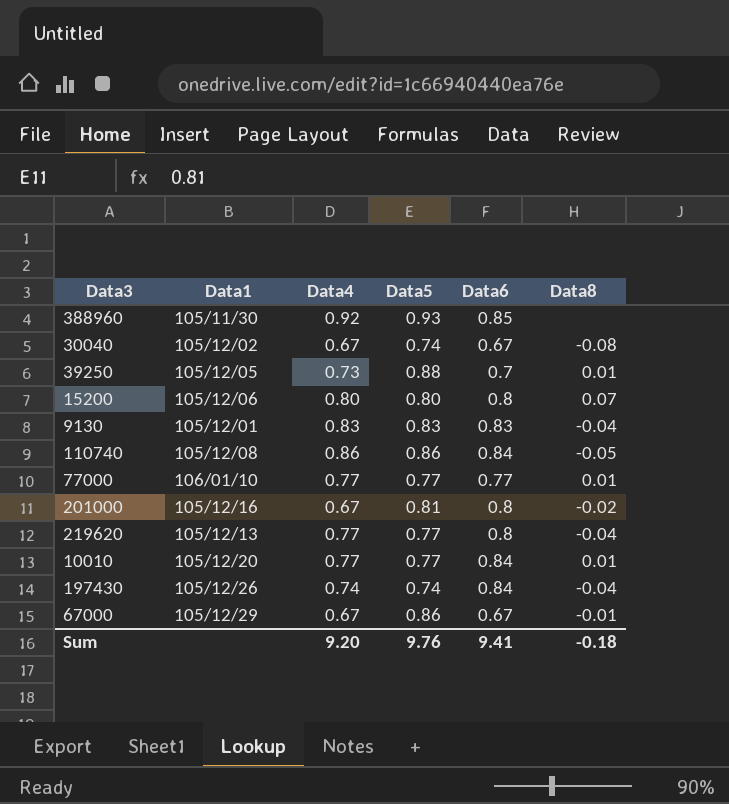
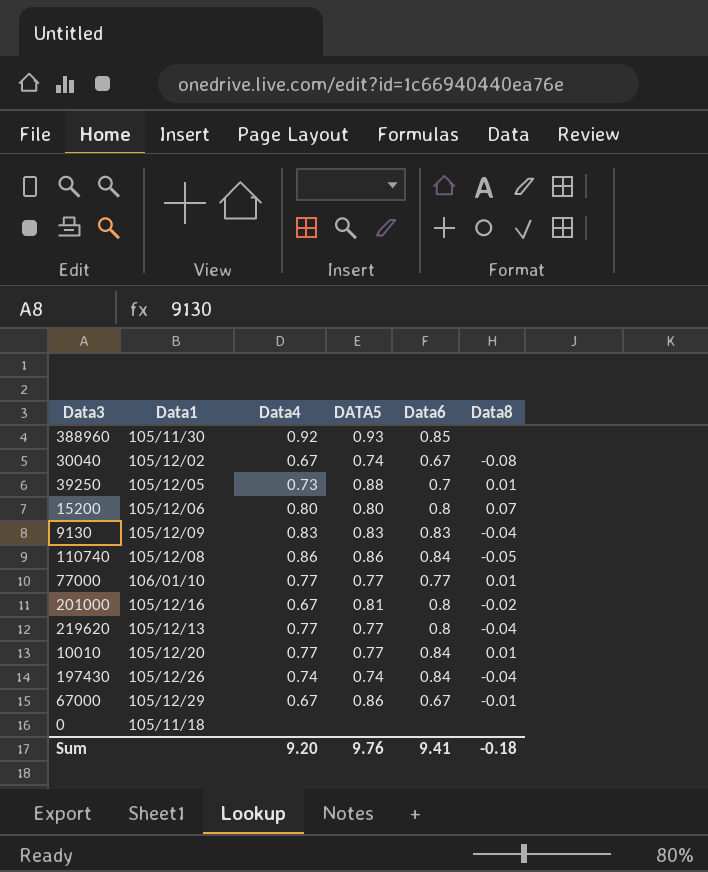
column name: Data5 -> DATA5
9130 | Data1: 105/12/01 -> 105/12/09
row 0: none -> 105/11/18 | none | none | none | none

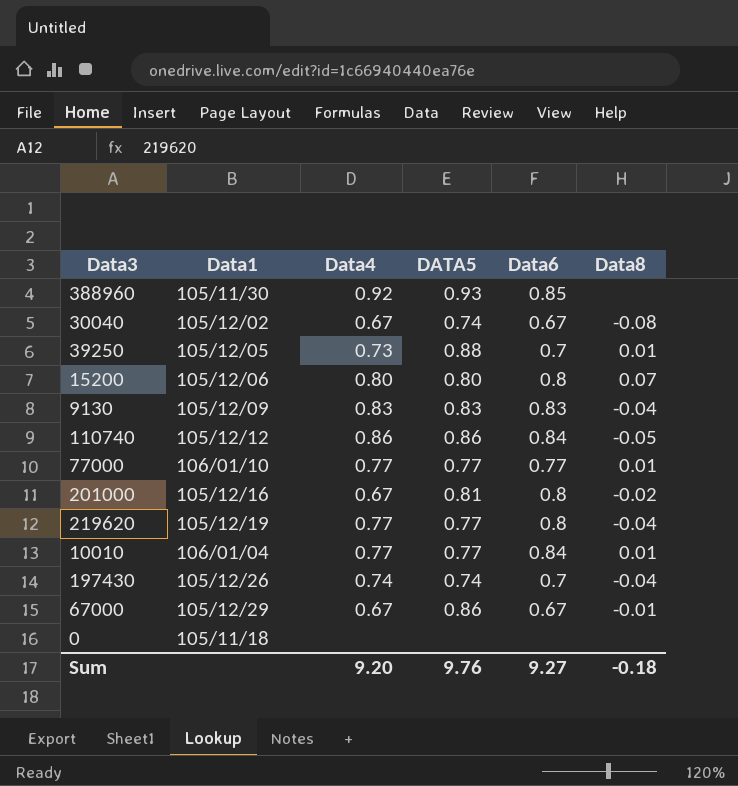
110740 | Data1: 105/12/08 -> 105/12/12
219620 | Data1: 105/12/13 -> 105/12/19
10010 | Data1: 105/12/20 -> 106/01/04
197430 | Data6: 0.84 -> 0.7
Sum | Data6: 9.41 -> 9.27

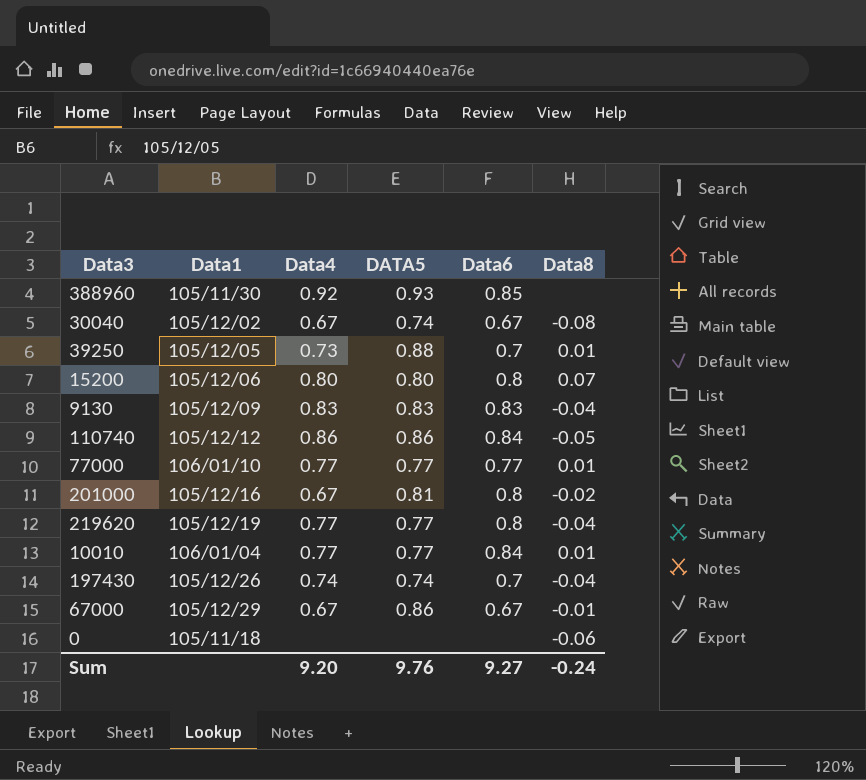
0 | Data8: none -> -0.06
Sum | Data8: -0.18 -> -0.24

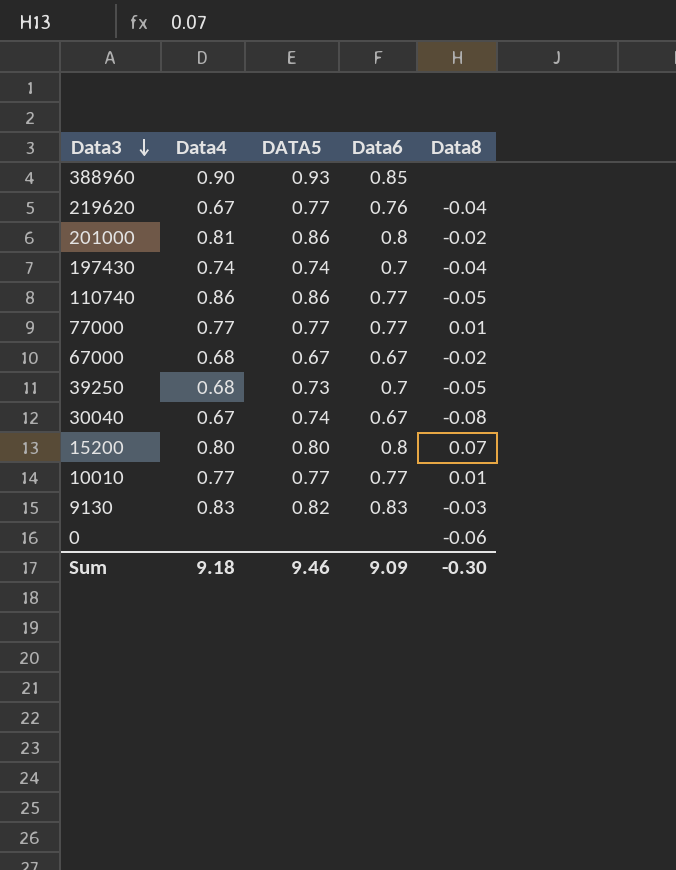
row order: none -> Data3 descending
column Data1 | position: 2 -> none
388960 | Data4: 0.92 -> 0.90
219620 | Data4: 0.77 -> 0.67
219620 | Data6: 0.8 -> 0.76
201000 | Data4: 0.67 -> 0.81
201000 | DATA5: 0.81 -> 0.86
110740 | Data6: 0.84 -> 0.77
67000 | Data4: 0.67 -> 0.68
67000 | DATA5: 0.86 -> 0.67
67000 | Data8: -0.01 -> -0.02
39250 | Data4: 0.73 -> 0.68
39250 | DATA5: 0.88 -> 0.73
39250 | Data8: 0.01 -> -0.05
10010 | Data6: 0.84 -> 0.77
9130 | DATA5: 0.83 -> 0.82
9130 | Data8: -0.04 -> -0.03
Sum | Data4: 9.20 -> 9.18
Sum | DATA5: 9.76 -> 9.46
Sum | Data6: 9.27 -> 9.09
Sum | Data8: -0.24 -> -0.30

